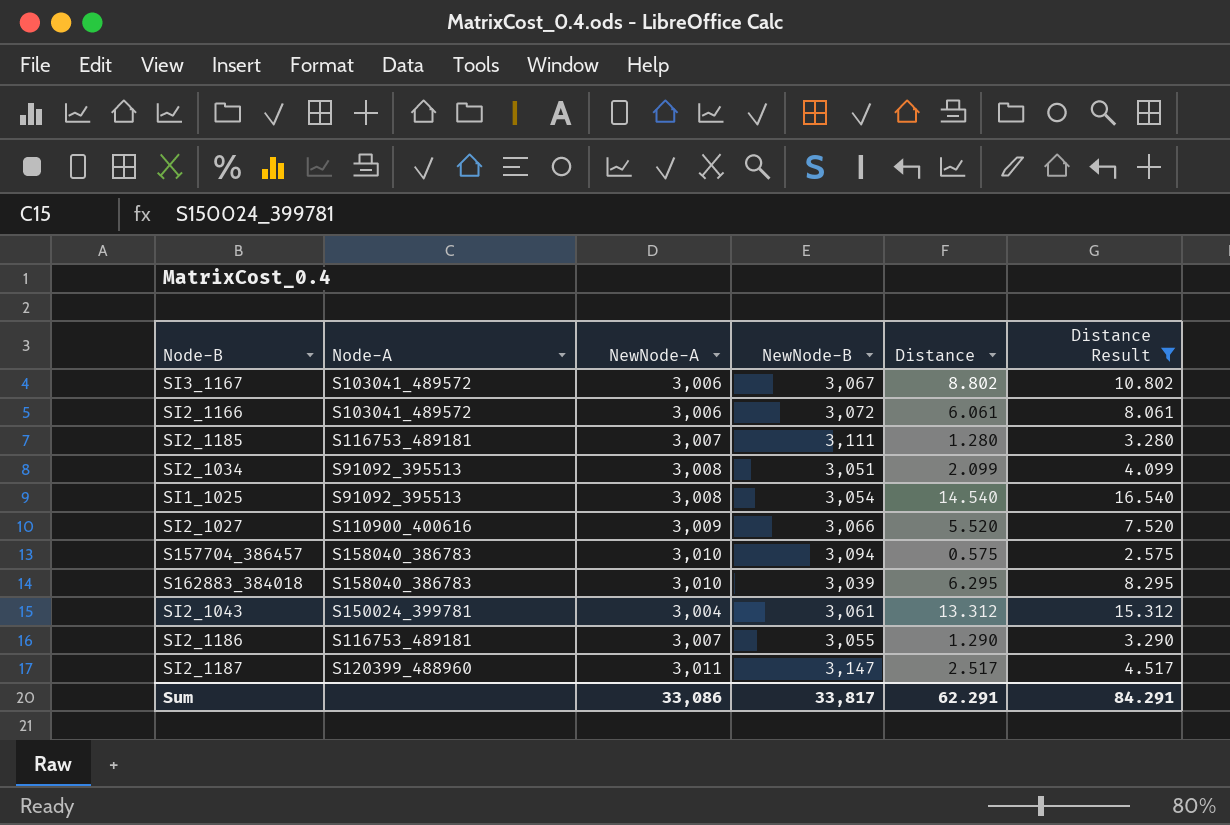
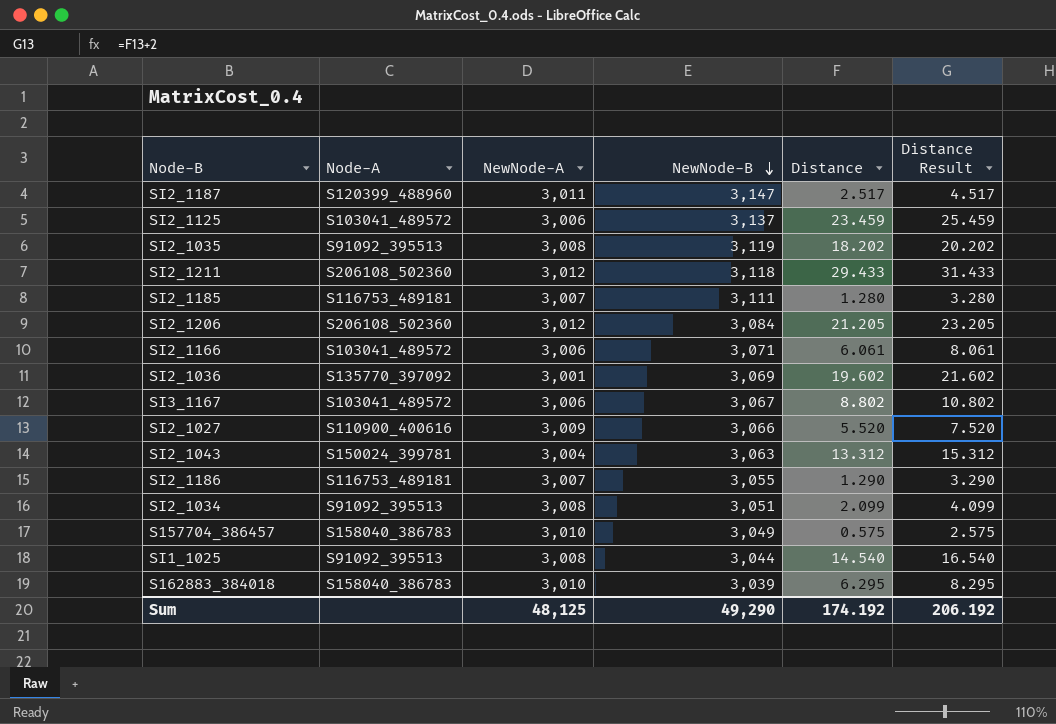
filter: Distance Result <= 16.540 -> none
row order: none -> NewNode-B descending
SI2_1166 | NewNode-B: 3,072 -> 3,071
SI2_1043 | NewNode-B: 3,061 -> 3,063
S157704_386457 | NewNode-B: 3,094 -> 3,049
SI1_1025 | NewNode-B: 3,054 -> 3,044
Sum | NewNode-A: 33,086 -> 48,125
Sum | NewNode-B: 33,817 -> 49,290
Sum | Distance: 62.291 -> 174.192
Sum | Distance Result: 84.291 -> 206.192

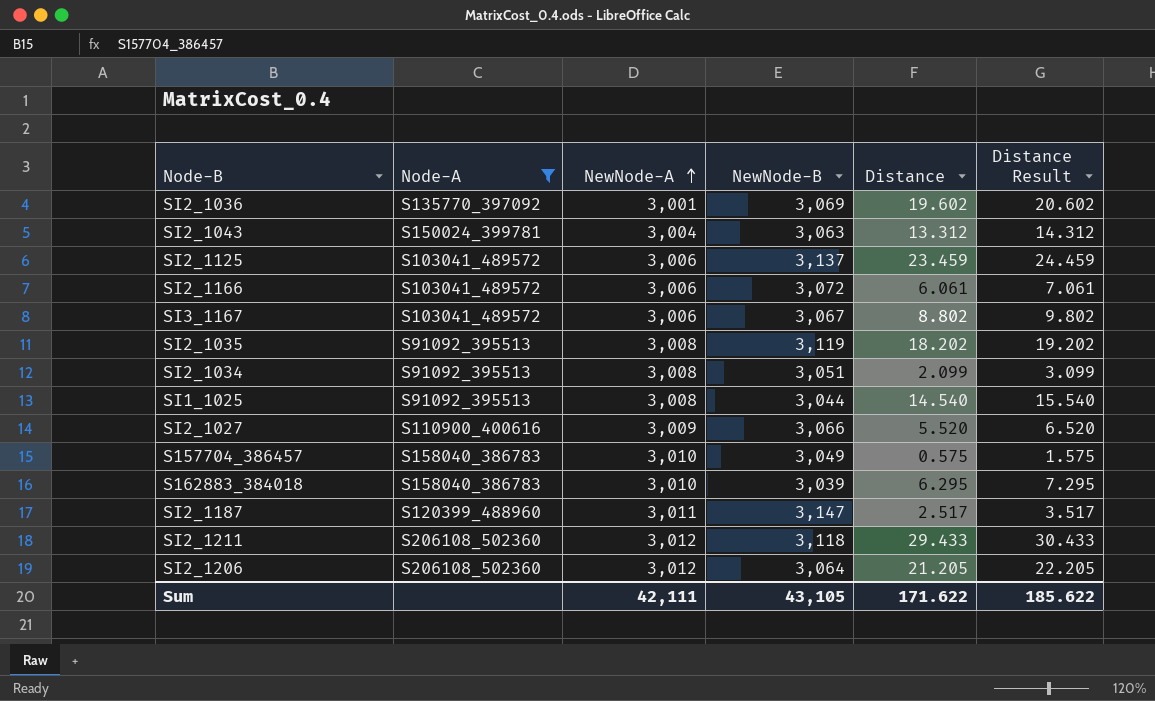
filter: none -> Node-A != S116753_489181
row order: NewNode-B descending -> NewNode-A ascending
column Distance Result | formula: [Distance] + 2 -> [Distance] + 1
SI2_1166 | NewNode-B: 3,071 -> 3,072
SI2_1206 | NewNode-B: 3,084 -> 3,064
Sum | NewNode-A: 48,125 -> 42,111
Sum | NewNode-B: 49,290 -> 43,105
Sum | Distance: 174.192 -> 171.622
Sum | Distance Result: 206.192 -> 185.622

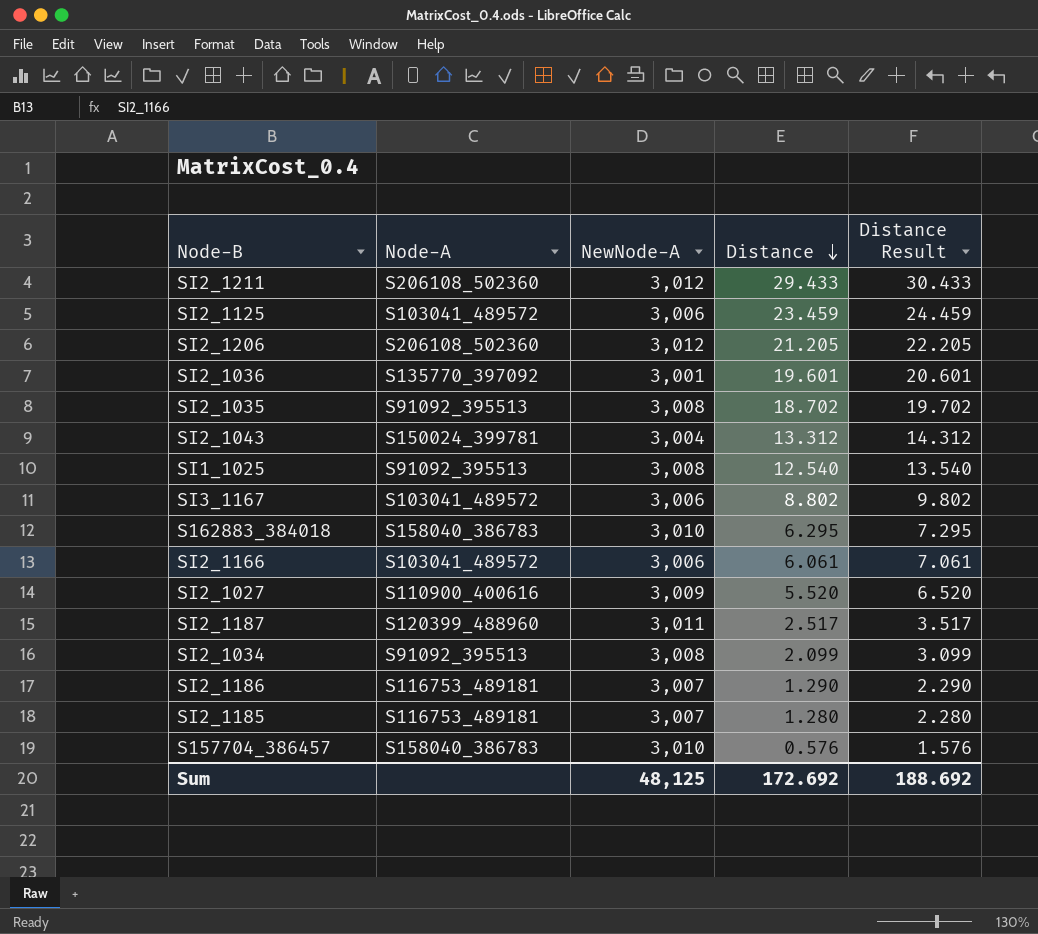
filter: Node-A != S116753_489181 -> none
row order: NewNode-A ascending -> Distance descending
column NewNode-B | position: 4 -> none
SI2_1036 | Distance: 19.602 -> 19.601
SI2_1036 | Distance Result: 20.602 -> 20.601
SI2_1035 | Distance: 18.202 -> 18.702
SI2_1035 | Distance Result: 19.202 -> 19.702
SI1_1025 | Distance: 14.540 -> 12.540
SI1_1025 | Distance Result: 15.540 -> 13.540
S157704_386457 | Distance: 0.575 -> 0.576
S157704_386457 | Distance Result: 1.575 -> 1.576
Sum | NewNode-A: 42,111 -> 48,125
Sum | Distance: 171.622 -> 172.692
Sum | Distance Result: 185.622 -> 188.692

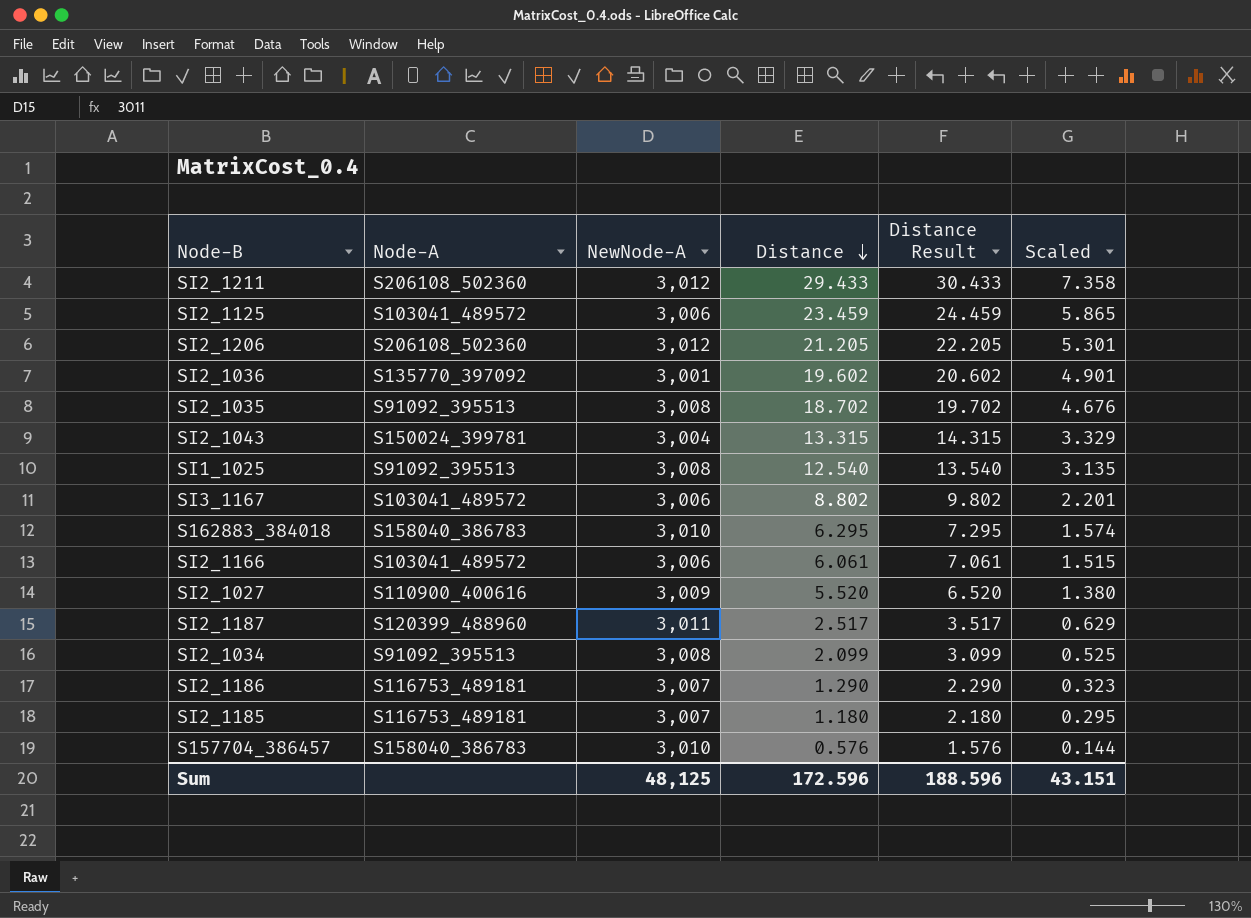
column Scaled | formula: none -> [Distance] * 0.25
SI2_1036 | Distance: 19.601 -> 19.602
SI2_1036 | Distance Result: 20.601 -> 20.602
SI2_1043 | Distance: 13.312 -> 13.315
SI2_1043 | Distance Result: 14.312 -> 14.315
SI2_1185 | Distance: 1.280 -> 1.180
SI2_1185 | Distance Result: 2.280 -> 2.180
Sum | Distance: 172.692 -> 172.596
Sum | Distance Result: 188.692 -> 188.596

